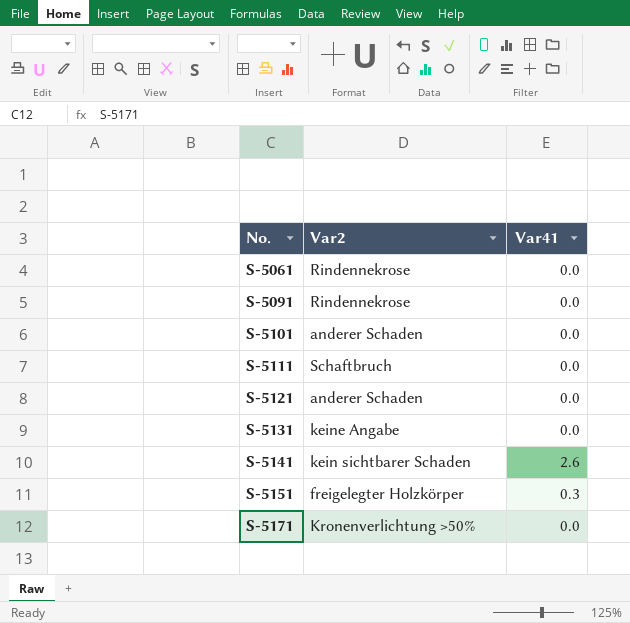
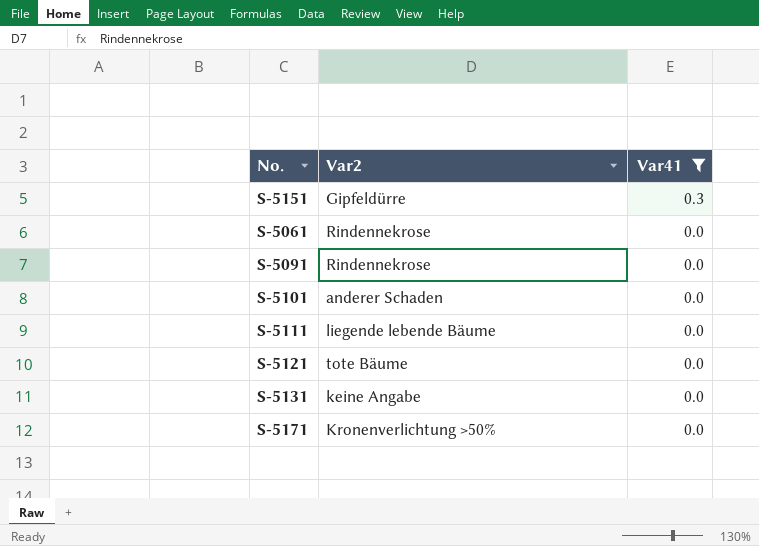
filter: none -> Var41 != 2.6
row order: No. ascending -> Var41 descending
S-5151 | Var2: freigelegter Holzkörper -> Gipfeldürre
S-5111 | Var2: Schaftbruch -> liegende lebende Bäume
S-5121 | Var2: anderer Schaden -> tote Bäume

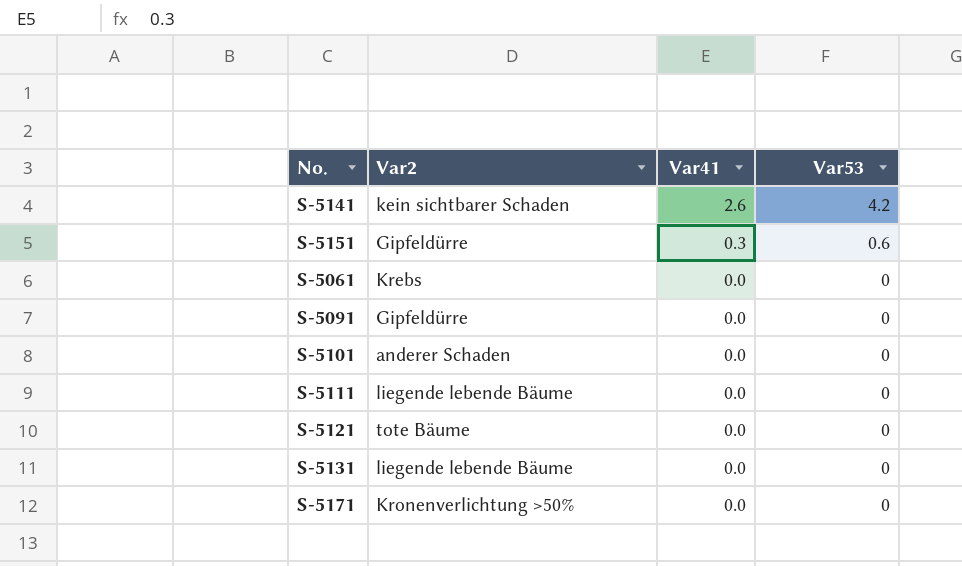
filter: Var41 != 2.6 -> none
column Var53 | position: none -> 4
S-5061 | Var2: Rindennekrose -> Krebs
S-5091 | Var2: Rindennekrose -> Gipfeldürre
S-5131 | Var2: keine Angabe -> liegende lebende Bäume

